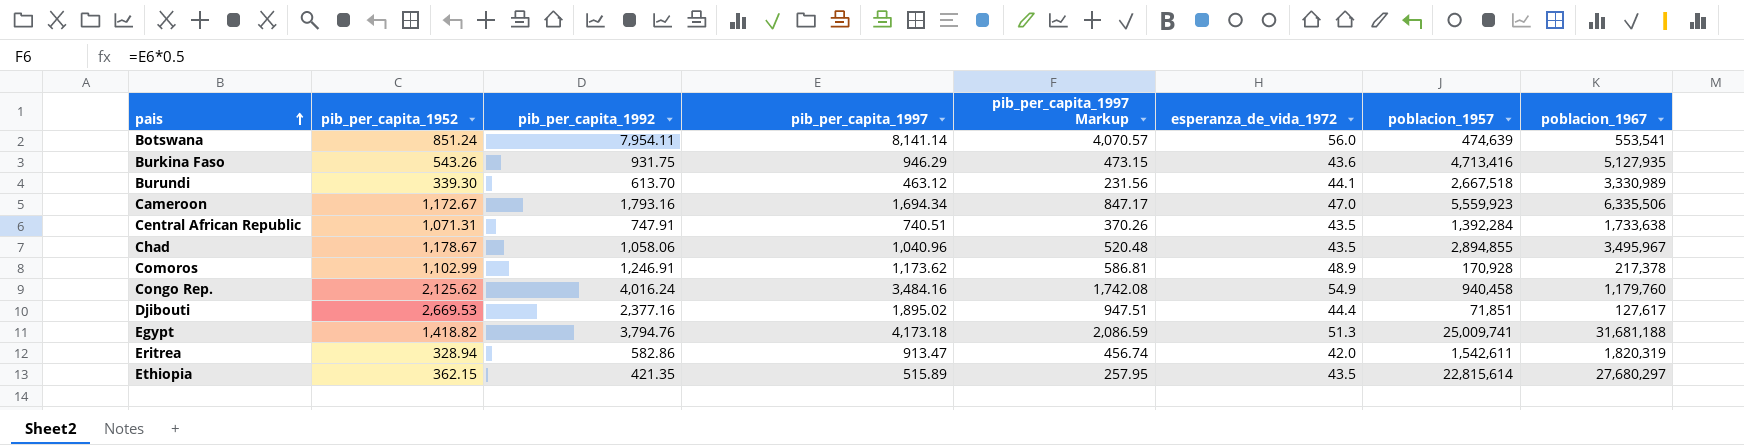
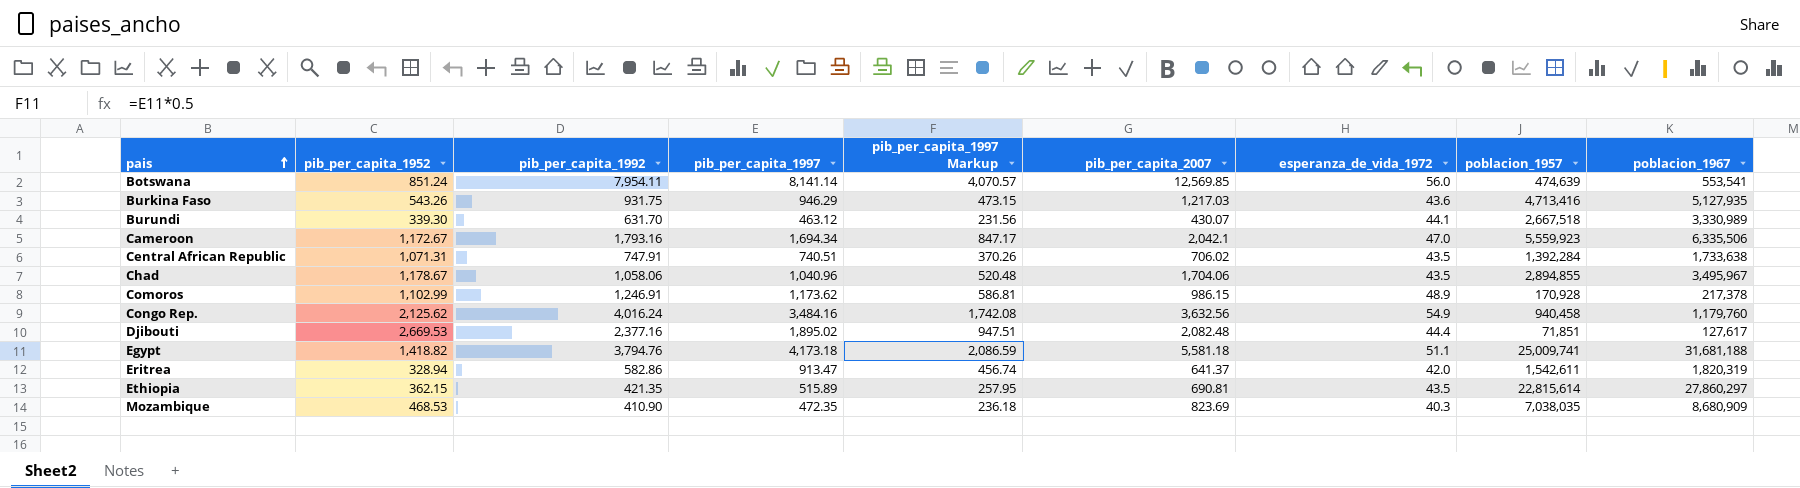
column pib_per_capita_2007 | position: none -> 6
Burundi | pib_per_capita_1992: 613.70 -> 631.70
Egypt | esperanza_de_vida_1972: 51.3 -> 51.1
Ethiopia | poblacion_1967: 27,680,297 -> 27,860,297
row Mozambique: none -> 468.53 | 410.90 | 472.35 | 236.18 | 823.69 | 40.3 | 7,038,035 | 8,680,909

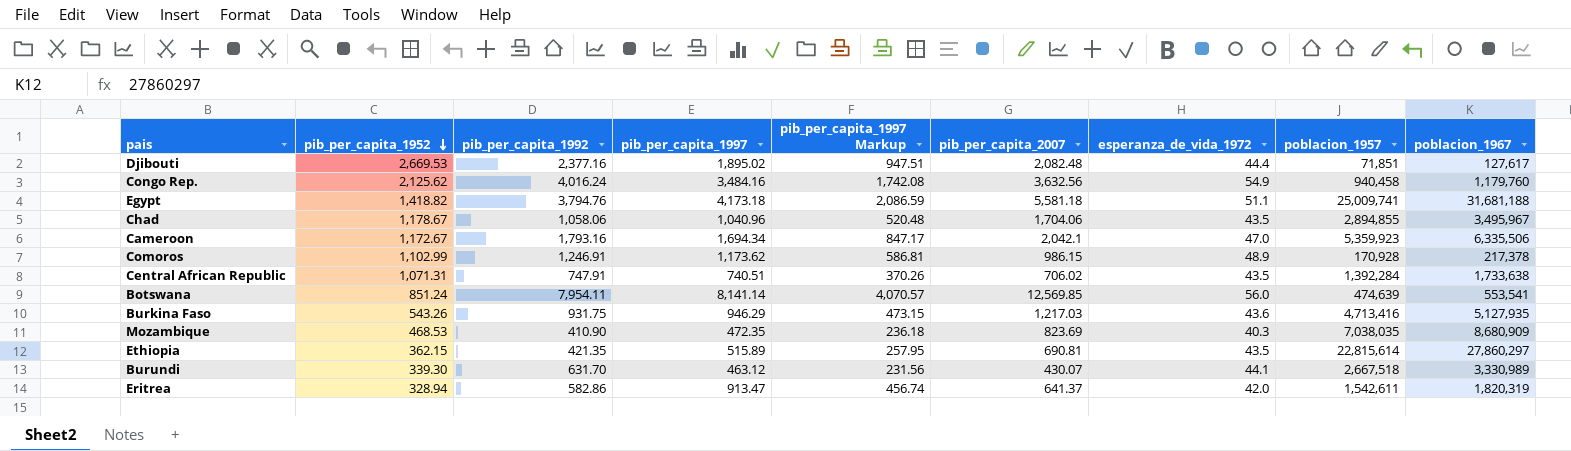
row order: pais ascending -> pib_per_capita_1952 descending
Cameroon | poblacion_1957: 5,559,923 -> 5,359,923

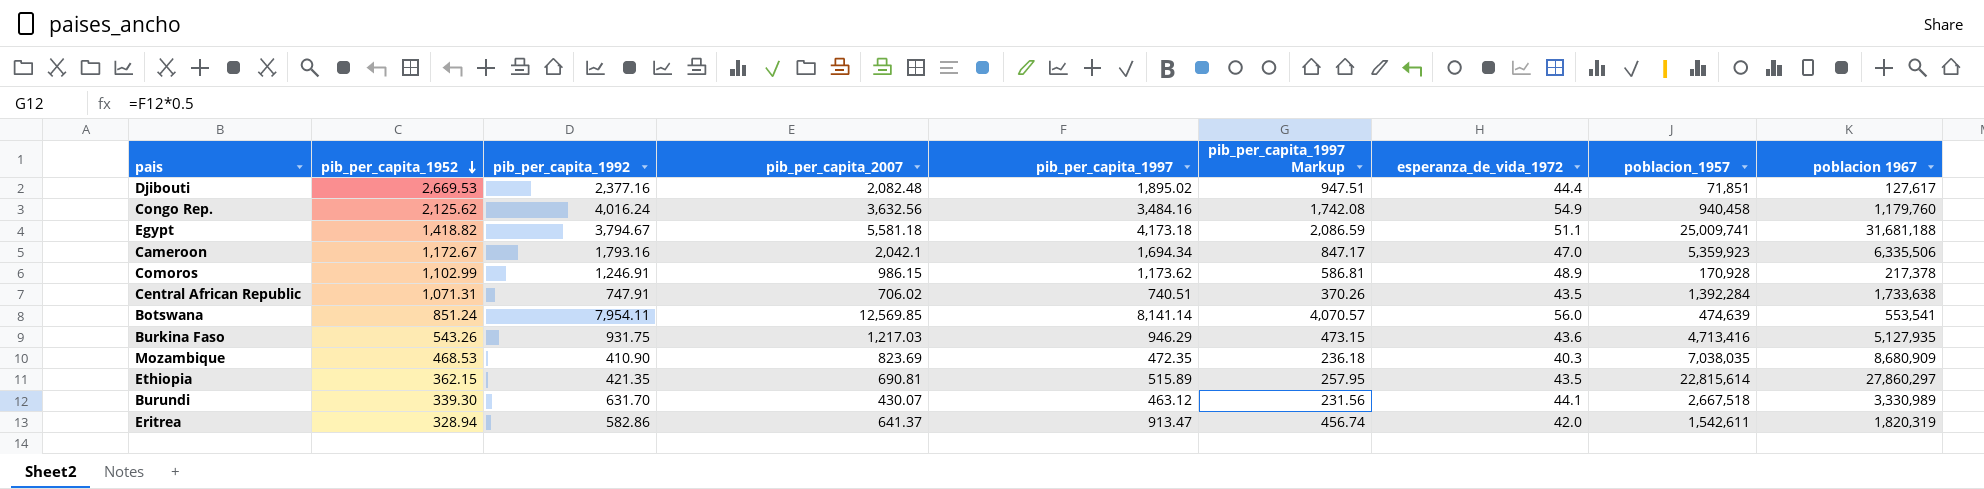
column pib_per_capita_2007 | position: 6 -> 4
column name: poblacion_1967 -> poblacion 1967
row Chad: 1,178.67 | 1,058.06 | 1,040.96 | 520.48 | 1,704.06 | 43.5 | 2,894,855 | 3,495,967 -> none
Egypt | pib_per_capita_1992: 3,794.76 -> 3,794.67

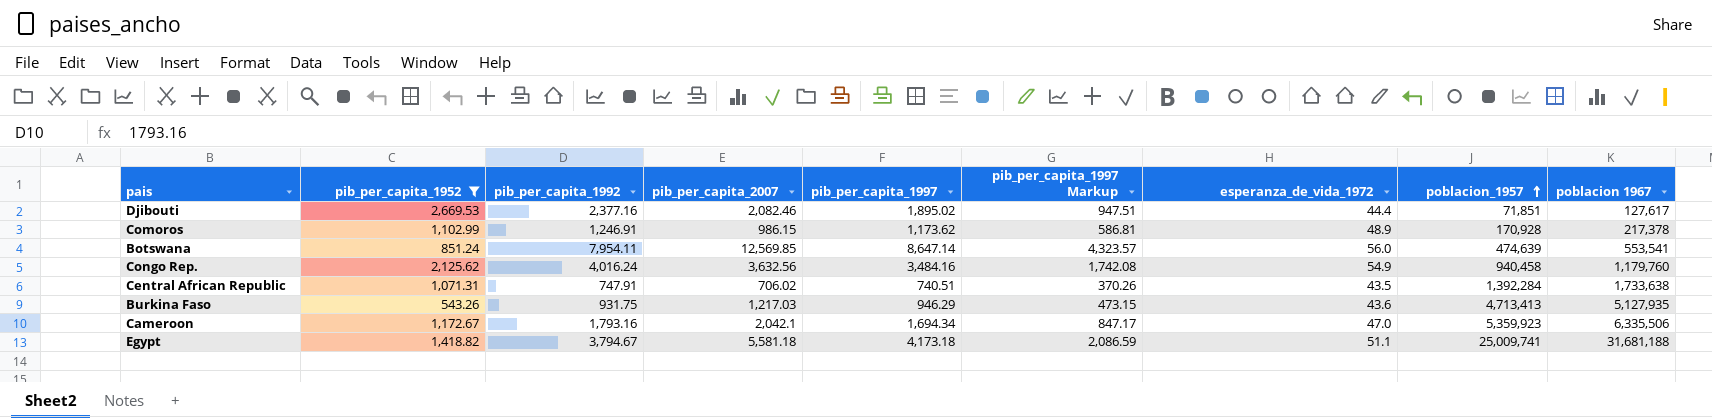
filter: none -> pib_per_capita_1952 >= 543.26
row order: pib_per_capita_1952 descending -> poblacion_1957 ascending
Djibouti | pib_per_capita_2007: 2,082.48 -> 2,082.46
Botswana | pib_per_capita_1997: 8,141.14 -> 8,647.14
Botswana | pib_per_capita_1997 Markup: 4,070.57 -> 4,323.57
Burkina Faso | poblacion_1957: 4,713,416 -> 4,713,413

